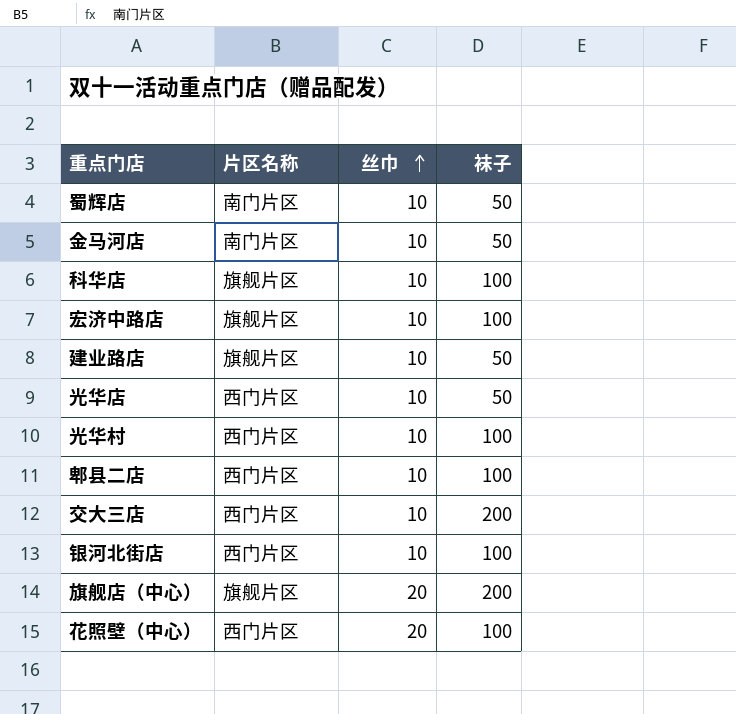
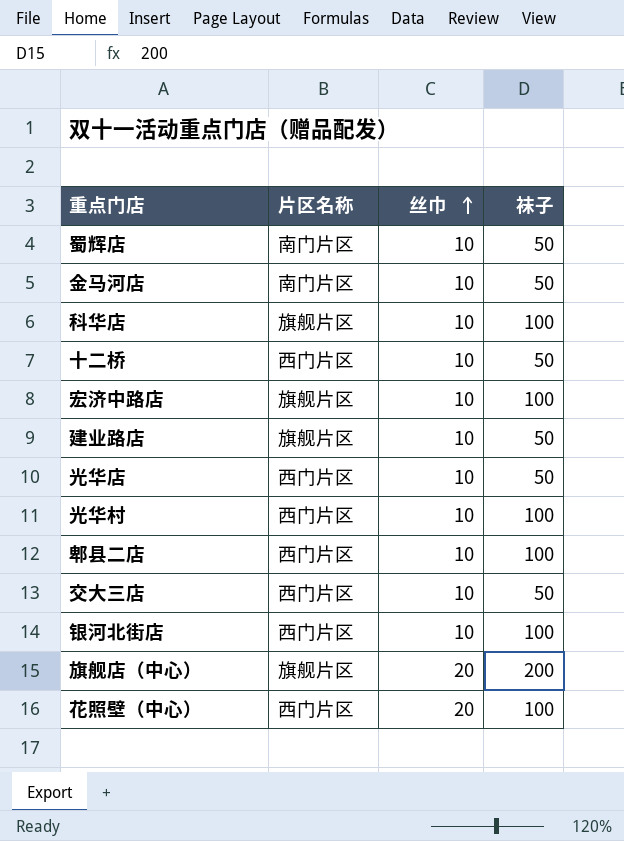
row 十二桥: none -> 西门片区 | 10 | 50
交大三店 | 袜子: 200 -> 50

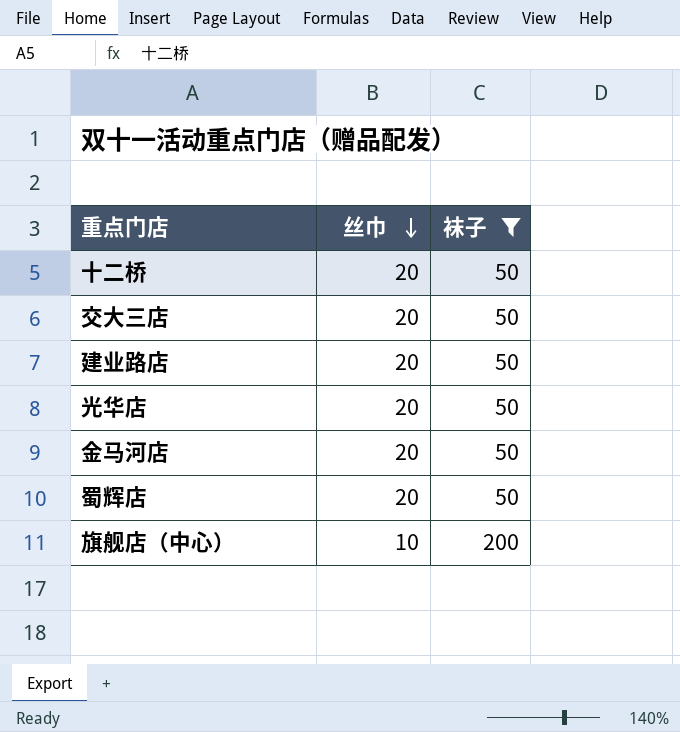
filter: none -> 袜子 != 100
row order: 丝巾 ascending -> 丝巾 descending
column 片区名称 | position: 2 -> none
十二桥 | 丝巾: 10 -> 20
交大三店 | 丝巾: 10 -> 20
建业路店 | 丝巾: 10 -> 20
光华店 | 丝巾: 10 -> 20
金马河店 | 丝巾: 10 -> 20
蜀辉店 | 丝巾: 10 -> 20
旗舰店（中心） | 丝巾: 20 -> 10

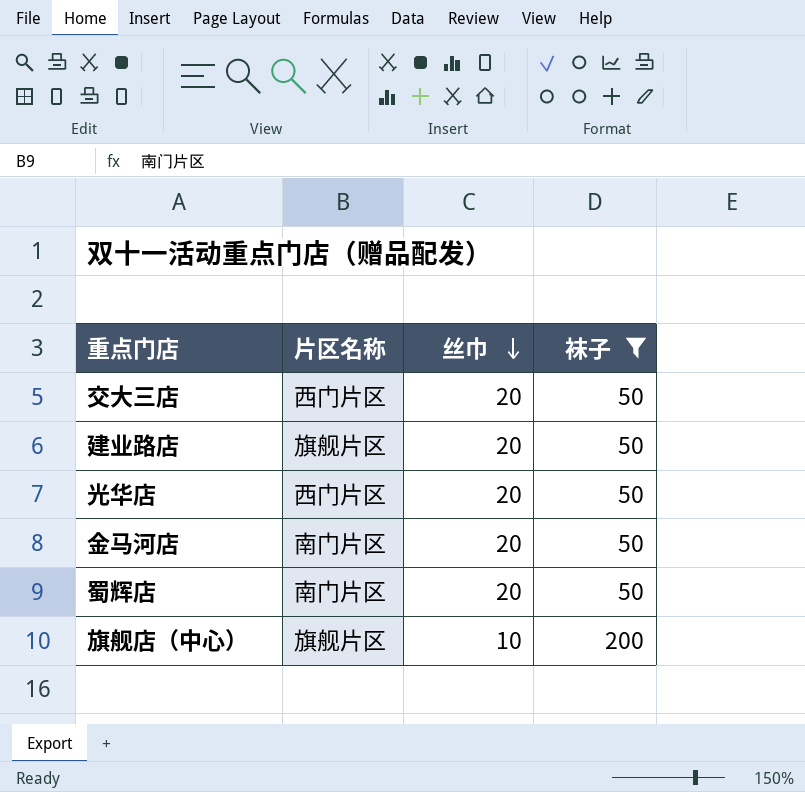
column 片区名称 | position: none -> 2
row 十二桥: 20 | 50 -> none

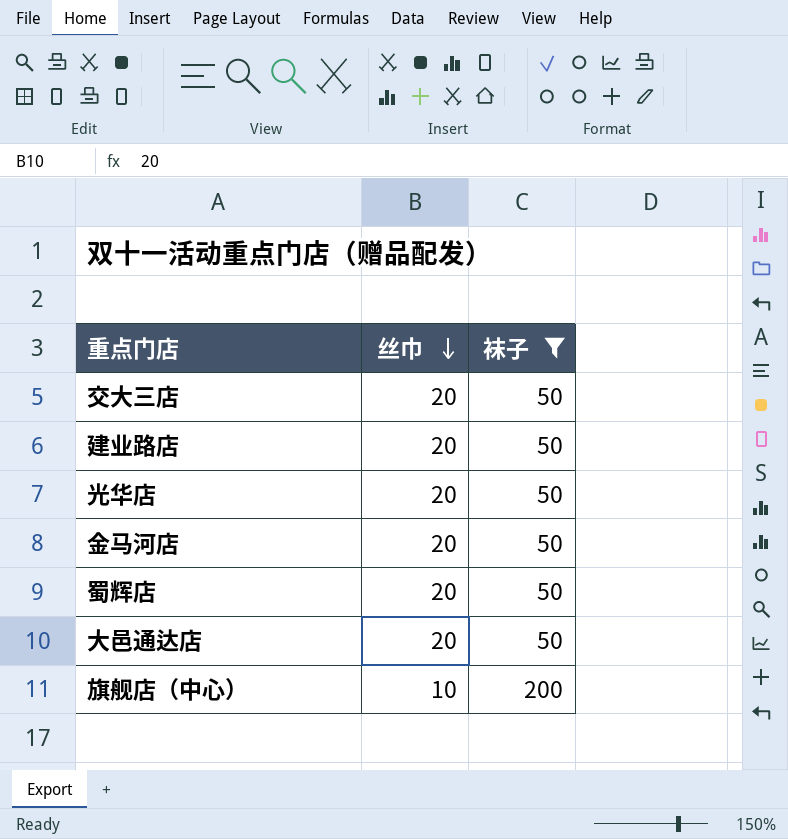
column 片区名称 | position: 2 -> none
row 大邑通达店: none -> 20 | 50

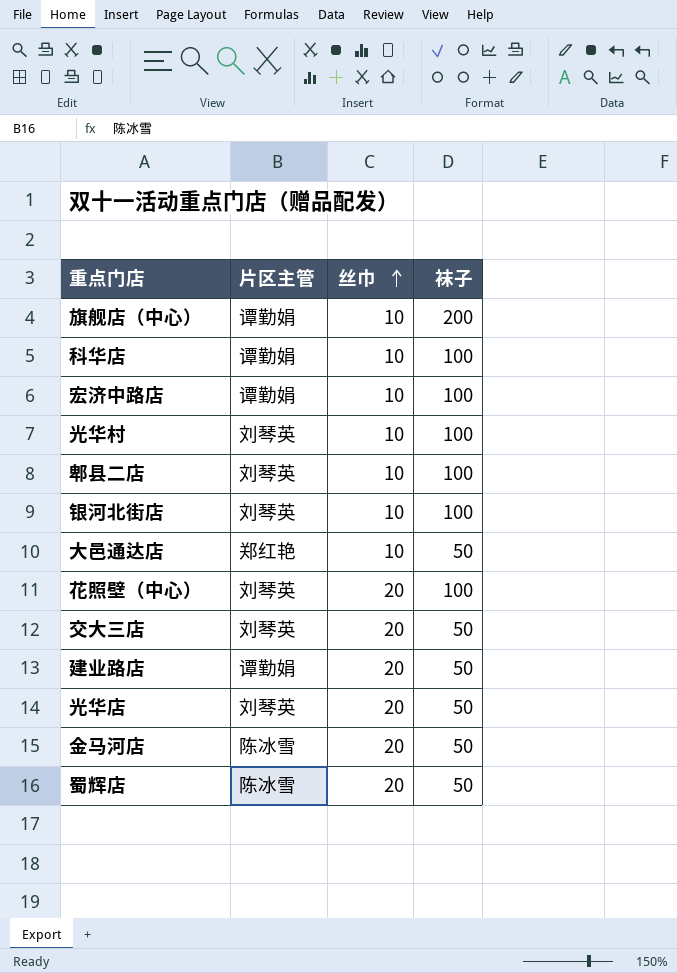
filter: 袜子 != 100 -> none
row order: 丝巾 descending -> 丝巾 ascending
column 片区主管 | position: none -> 2
大邑通达店 | 丝巾: 20 -> 10

